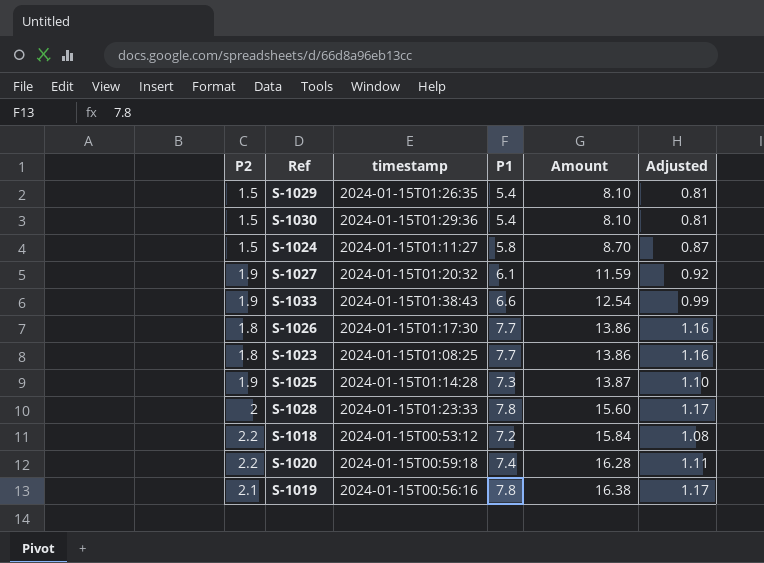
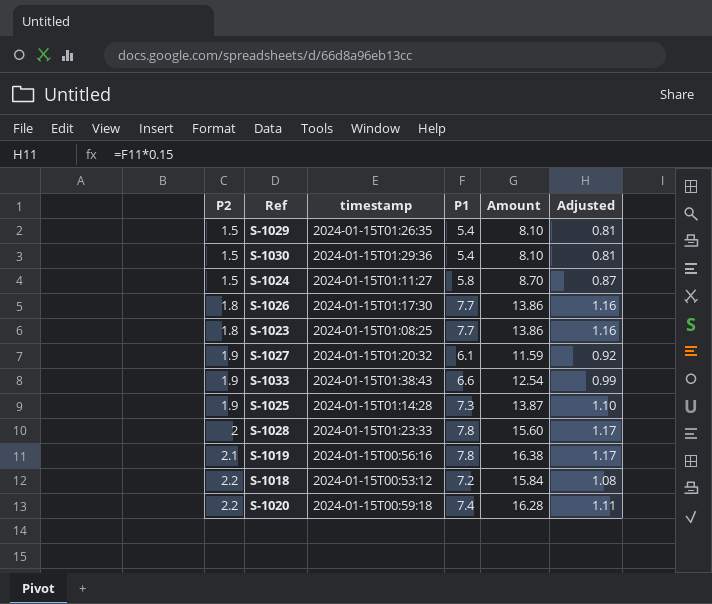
row order: Amount ascending -> P2 ascending

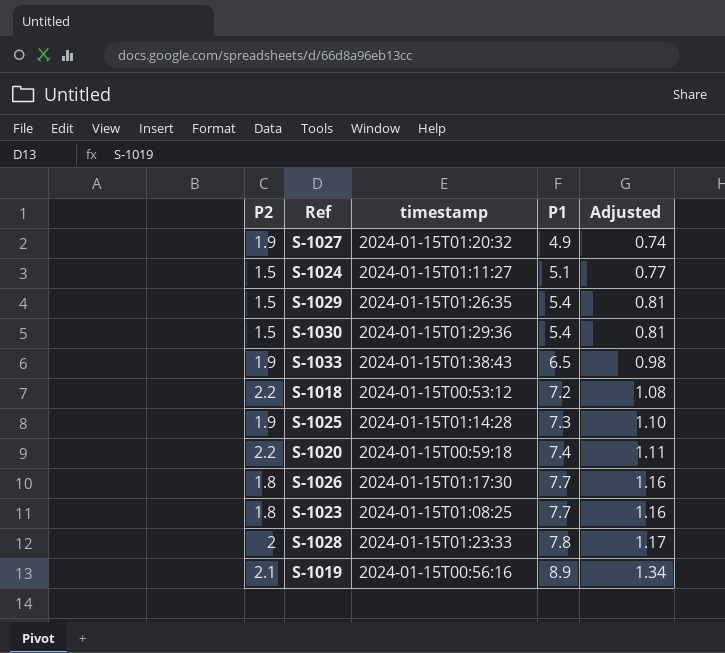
row order: P2 ascending -> P1 ascending
column Amount | formula: [P2] * [P1] -> none
S-1027 | P1: 6.1 -> 4.9
S-1027 | Adjusted: 0.92 -> 0.74
S-1024 | P1: 5.8 -> 5.1
S-1024 | Adjusted: 0.87 -> 0.77
S-1033 | P1: 6.6 -> 6.5
S-1033 | Adjusted: 0.99 -> 0.98
S-1019 | P1: 7.8 -> 8.9
S-1019 | Adjusted: 1.17 -> 1.34

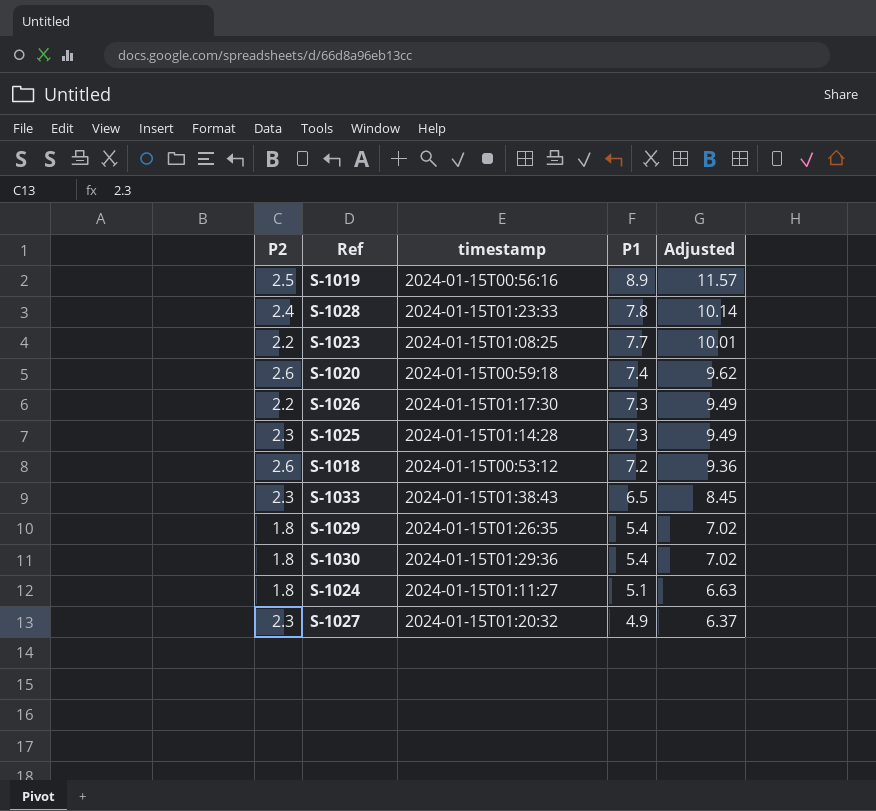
row order: P1 ascending -> P1 descending
column Adjusted | formula: [P1] * 0.15 -> [P1] * 1.3
S-1019 | P2: 2.1 -> 2.5
S-1028 | P2: 2 -> 2.4
S-1023 | P2: 1.8 -> 2.2
S-1020 | P2: 2.2 -> 2.6
S-1026 | P2: 1.8 -> 2.2
S-1026 | P1: 7.7 -> 7.3
S-1025 | P2: 1.9 -> 2.3
S-1018 | P2: 2.2 -> 2.6
S-1033 | P2: 1.9 -> 2.3
S-1029 | P2: 1.5 -> 1.8
S-1030 | P2: 1.5 -> 1.8
S-1024 | P2: 1.5 -> 1.8
S-1027 | P2: 1.9 -> 2.3

